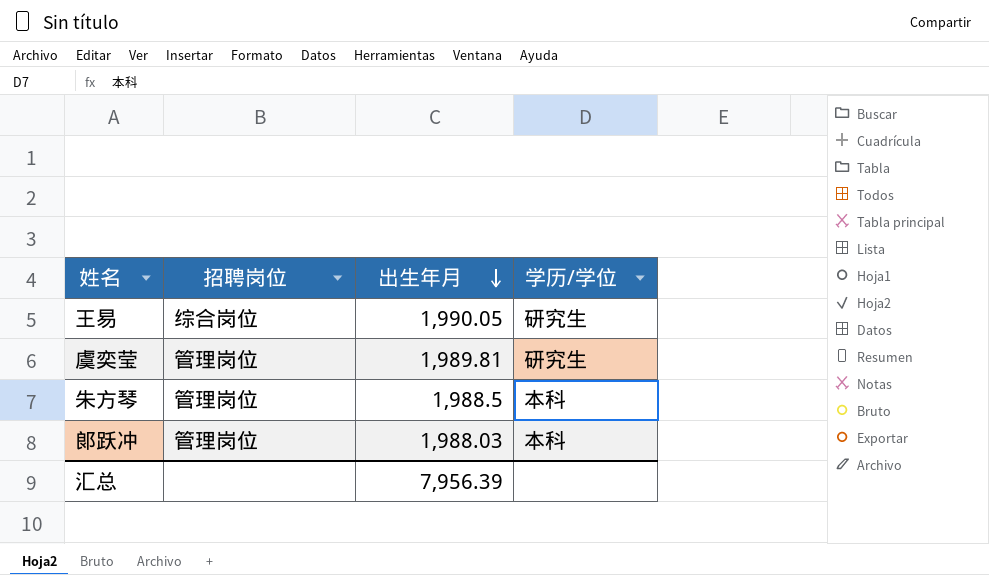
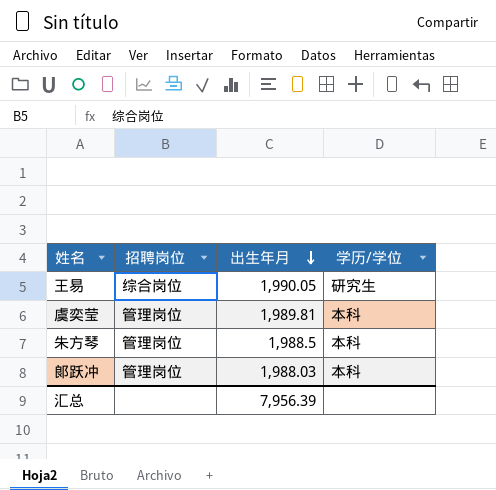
虞奕莹 | 学历/学位: 研究生 -> 本科

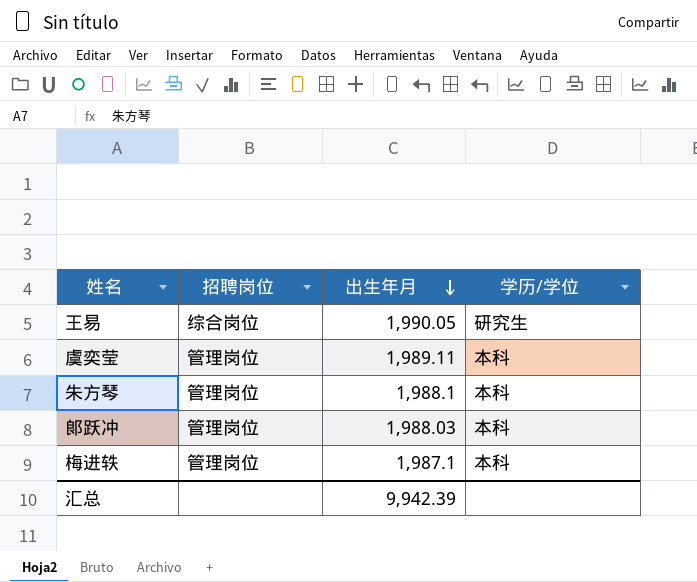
虞奕莹 | 出生年月: 1,989.81 -> 1,989.11
朱方琴 | 出生年月: 1,988.5 -> 1,988.1
row 梅进轶: none -> 管理岗位 | 1,987.1 | 本科
汇总 | 出生年月: 7,956.39 -> 9,942.39

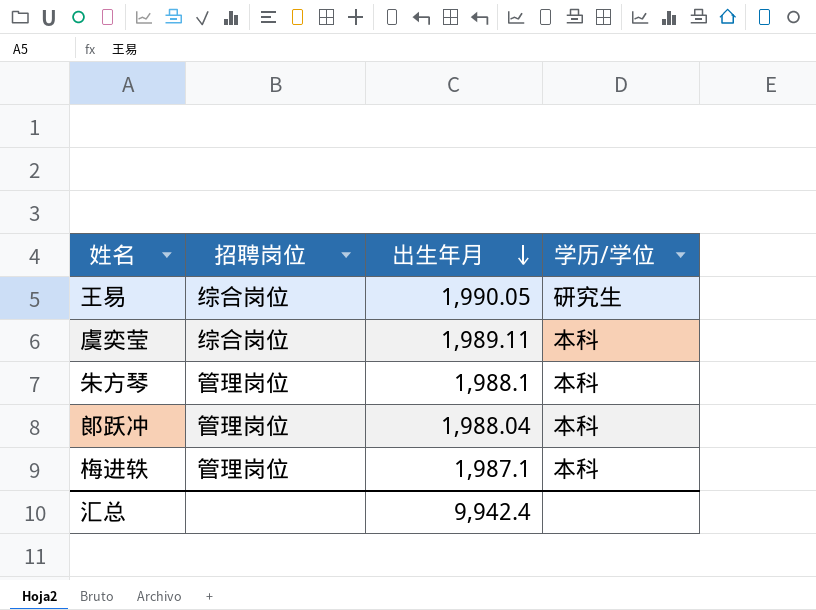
虞奕莹 | 招聘岗位: 管理岗位 -> 综合岗位
郞跃冲 | 出生年月: 1,988.03 -> 1,988.04
汇总 | 出生年月: 9,942.39 -> 9,942.4

